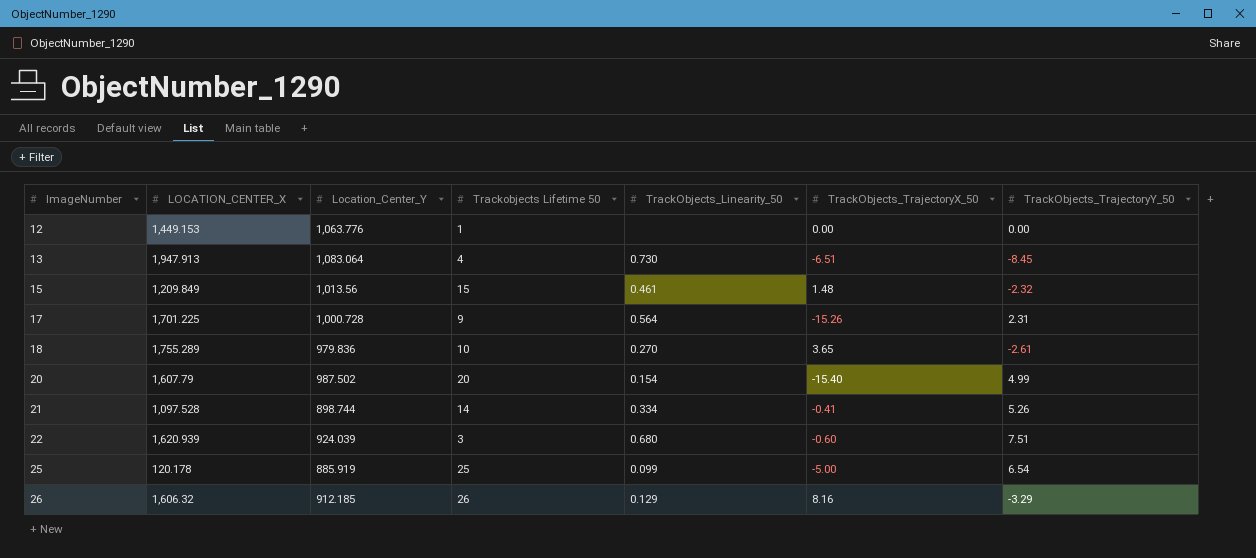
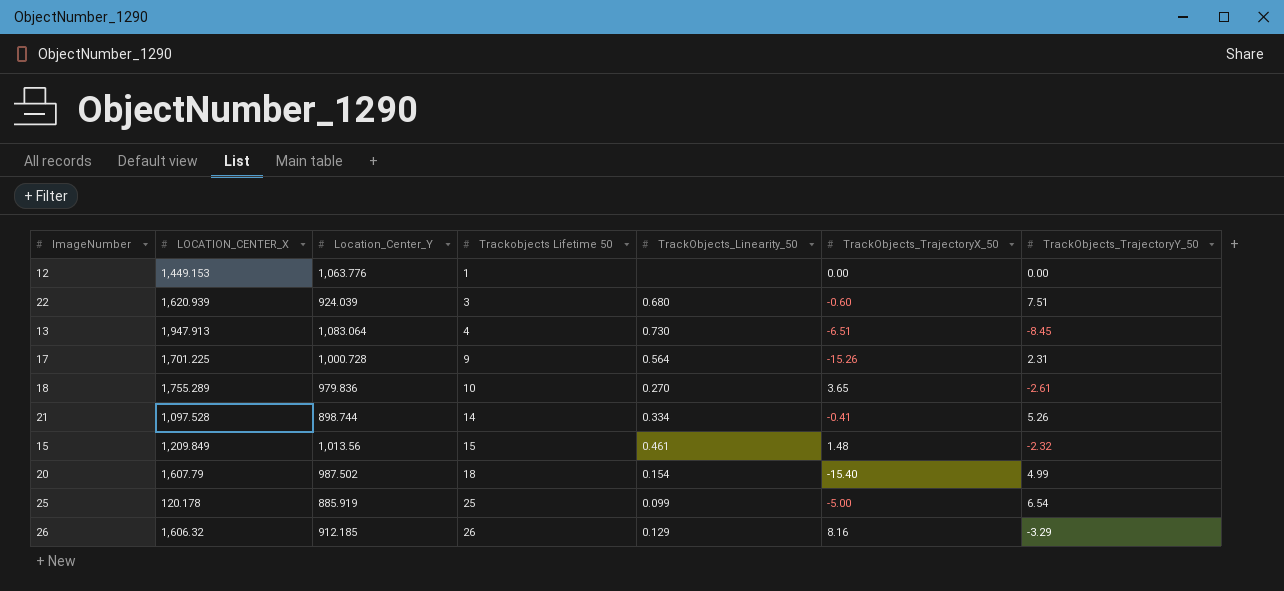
row order: ImageNumber ascending -> Trackobjects Lifetime 50 ascending
20 | Trackobjects Lifetime 50: 20 -> 18

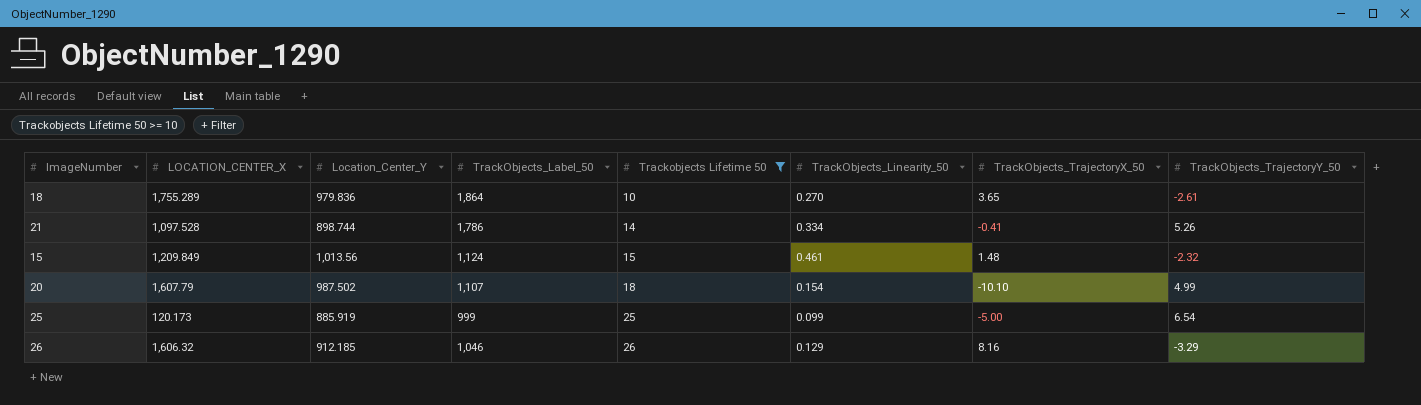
filter: none -> Trackobjects Lifetime 50 >= 10
column TrackObjects_Label_50 | position: none -> 4
20 | TrackObjects_TrajectoryX_50: -15.40 -> -10.10
25 | LOCATION_CENTER_X: 120.178 -> 120.173

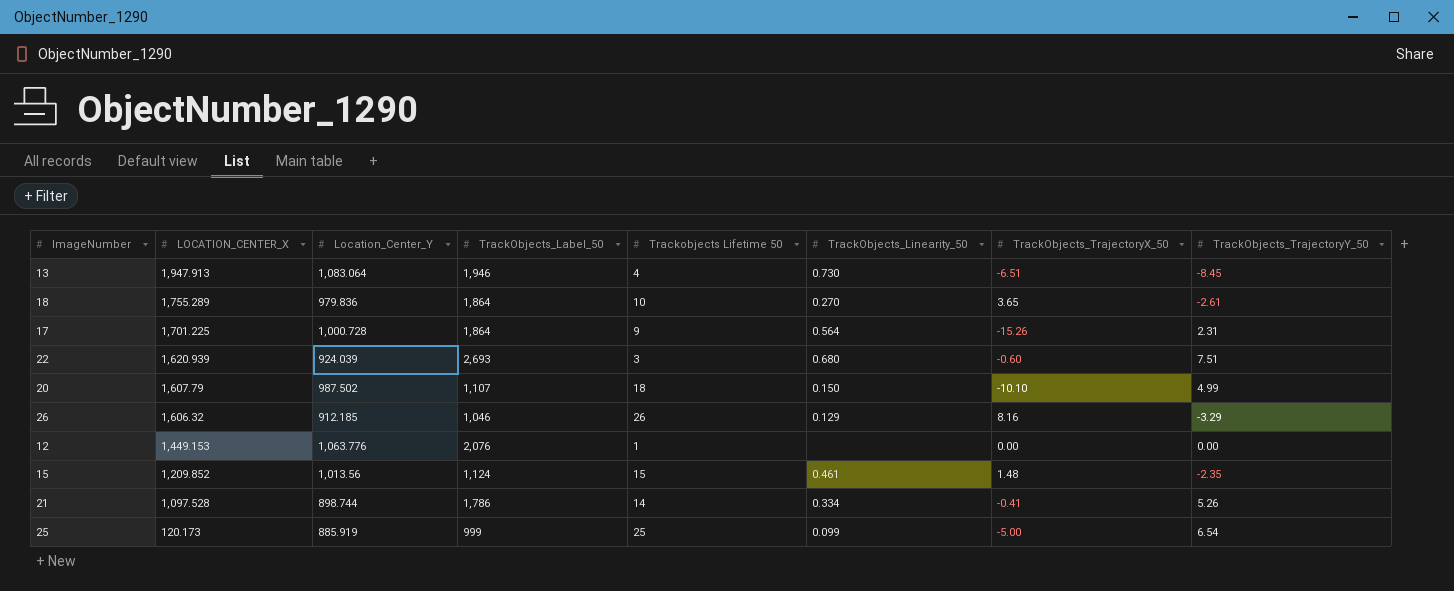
filter: Trackobjects Lifetime 50 >= 10 -> none
row order: Trackobjects Lifetime 50 ascending -> LOCATION_CENTER_X descending
20 | TrackObjects_Linearity_50: 0.154 -> 0.150
15 | LOCATION_CENTER_X: 1,209.849 -> 1,209.852
15 | TrackObjects_TrajectoryY_50: -2.32 -> -2.35

